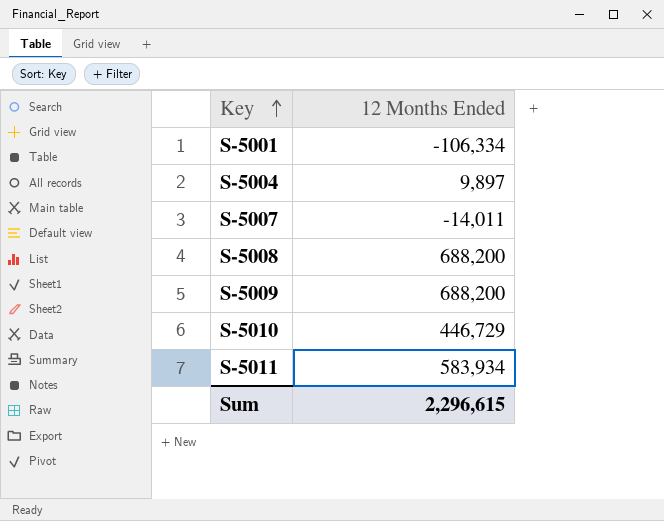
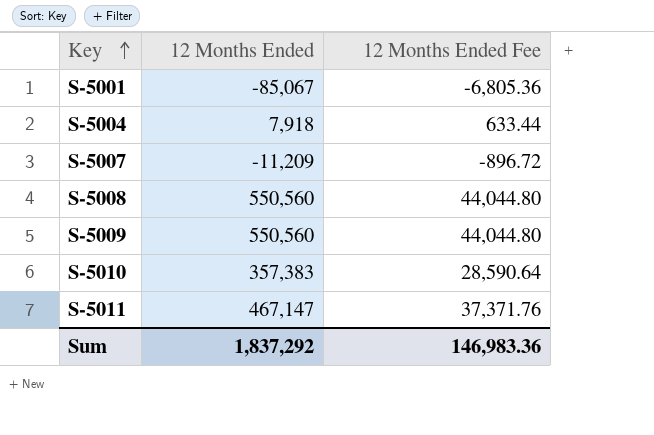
column 12 Months Ended Fee | formula: none -> [12 Months Ended] * 0.08
S-5001 | 12 Months Ended: -106,334 -> -85,067
S-5004 | 12 Months Ended: 9,897 -> 7,918
S-5007 | 12 Months Ended: -14,011 -> -11,209
S-5008 | 12 Months Ended: 688,200 -> 550,560
S-5009 | 12 Months Ended: 688,200 -> 550,560
S-5010 | 12 Months Ended: 446,729 -> 357,383
S-5011 | 12 Months Ended: 583,934 -> 467,147
Sum | 12 Months Ended: 2,296,615 -> 1,837,292

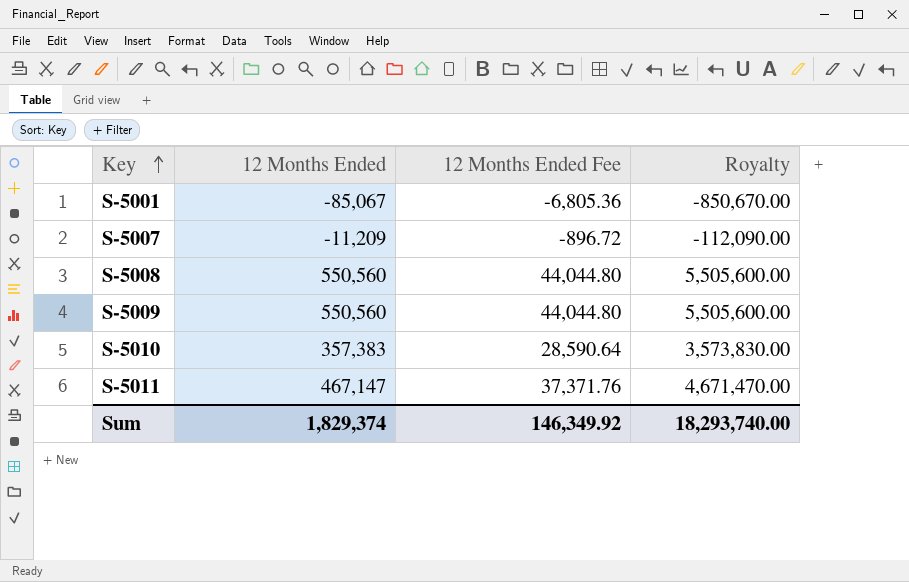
column Royalty | formula: none -> [12 Months Ended] * 10
row S-5004: 7,918 | 633.44 -> none
Sum | 12 Months Ended: 1,837,292 -> 1,829,374
Sum | 12 Months Ended Fee: 146,983.36 -> 146,349.92

